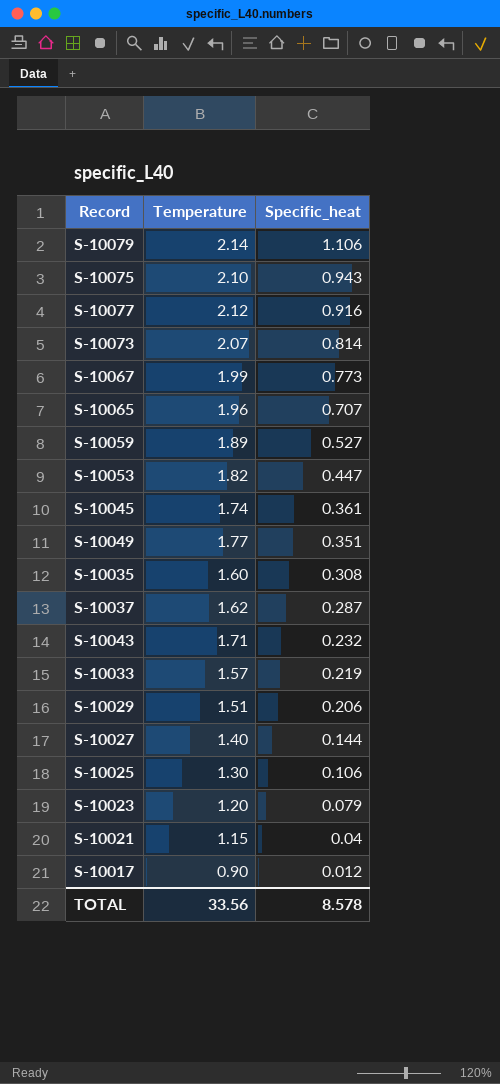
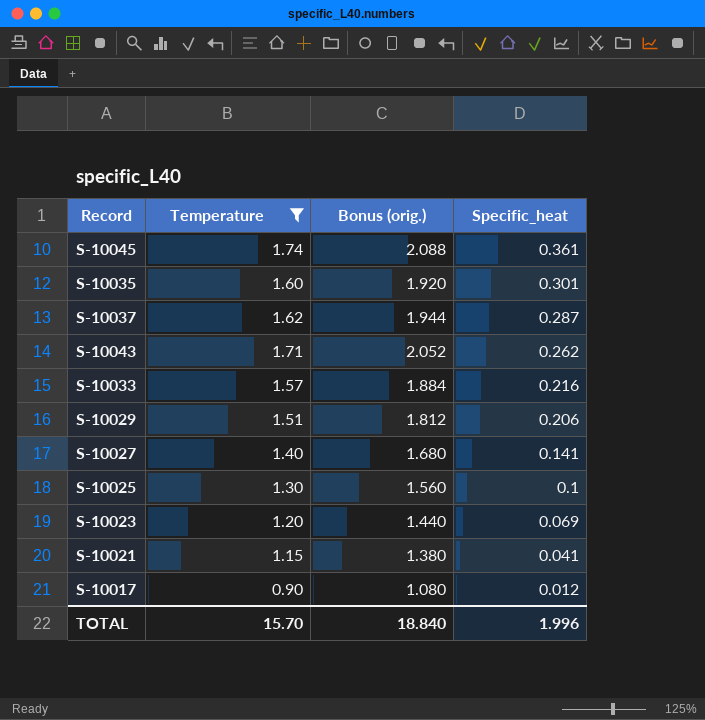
filter: none -> Temperature <= 1.74
column Bonus (orig.) | formula: none -> [Temperature] * 1.2
S-10035 | Specific_heat: 0.308 -> 0.301
S-10043 | Specific_heat: 0.232 -> 0.262
S-10033 | Specific_heat: 0.219 -> 0.216
S-10027 | Specific_heat: 0.144 -> 0.141
S-10025 | Specific_heat: 0.106 -> 0.1
S-10023 | Specific_heat: 0.079 -> 0.069
S-10021 | Specific_heat: 0.04 -> 0.041
TOTAL | Temperature: 33.56 -> 15.70
TOTAL | Specific_heat: 8.578 -> 1.996

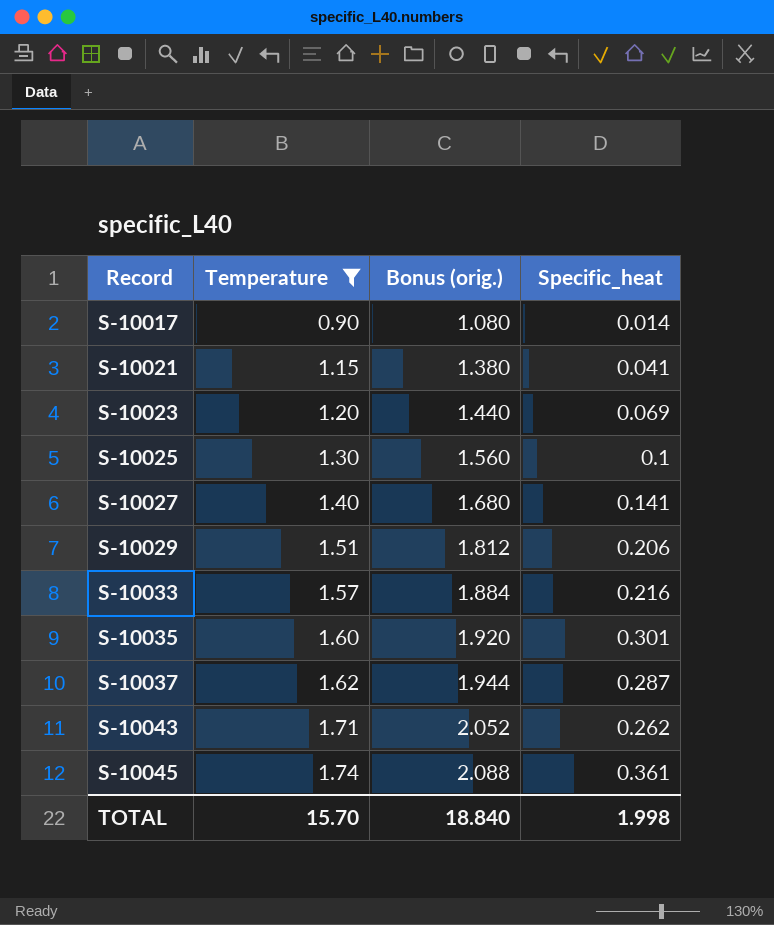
row order: Specific_heat descending -> Record ascending
S-10017 | Specific_heat: 0.012 -> 0.014
TOTAL | Specific_heat: 1.996 -> 1.998

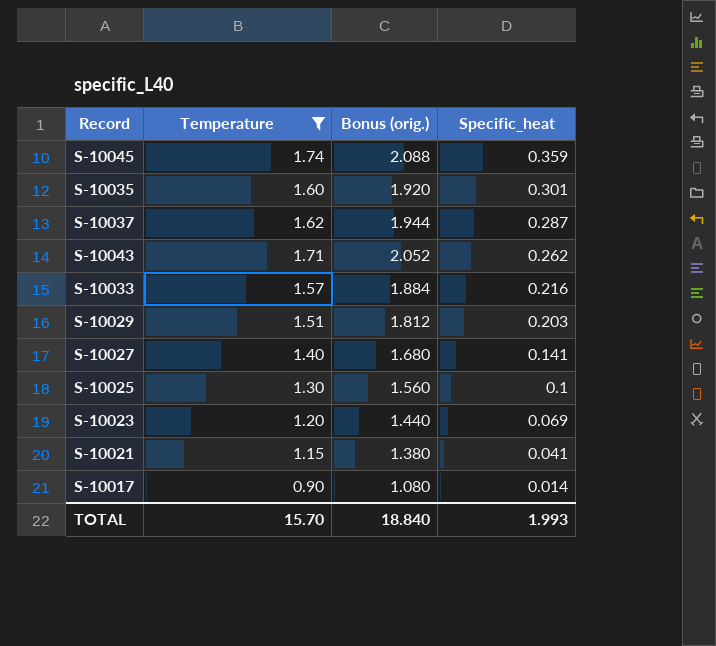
row order: Record ascending -> Specific_heat descending
S-10045 | Specific_heat: 0.361 -> 0.359
S-10029 | Specific_heat: 0.206 -> 0.203
TOTAL | Specific_heat: 1.998 -> 1.993

